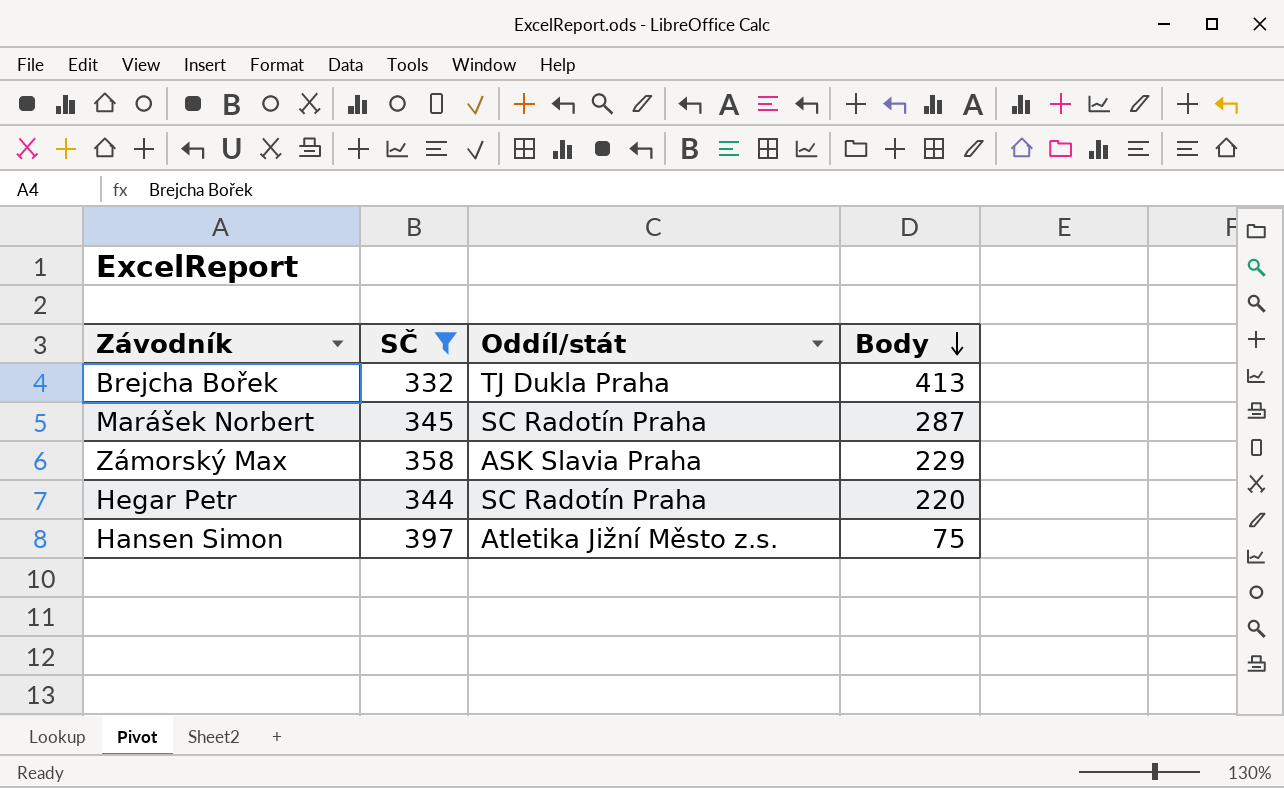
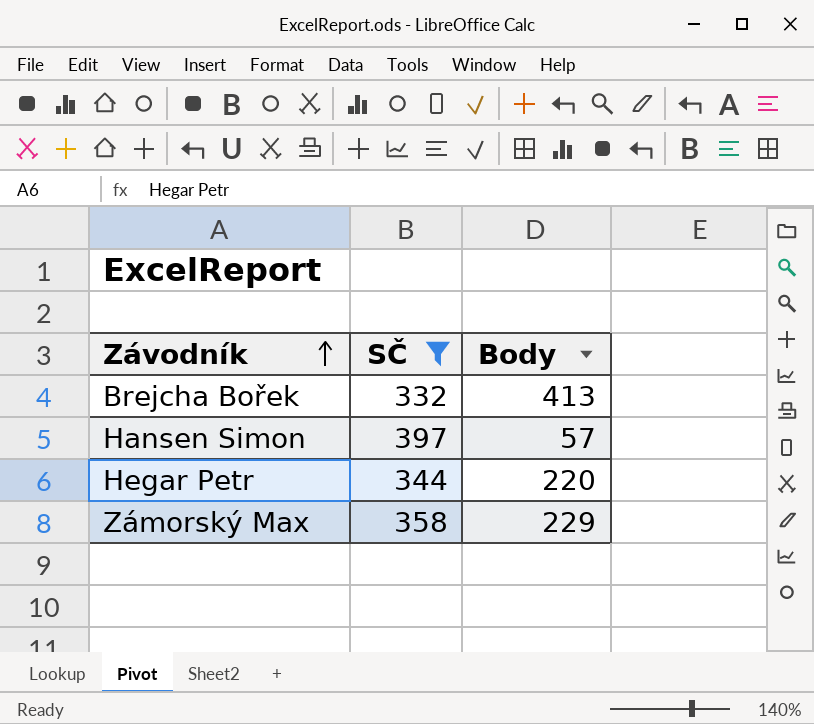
row order: Body descending -> Závodník ascending
column Oddíl/stát | position: 3 -> none
row Marášek Norbert: 345 | SC Radotín Praha | 287 -> none
Hansen Simon | Body: 75 -> 57

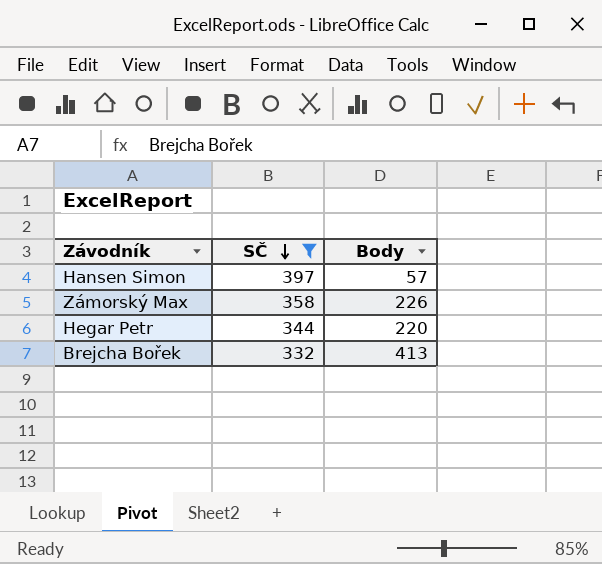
row order: Závodník ascending -> SČ descending
Zámorský Max | Body: 229 -> 226

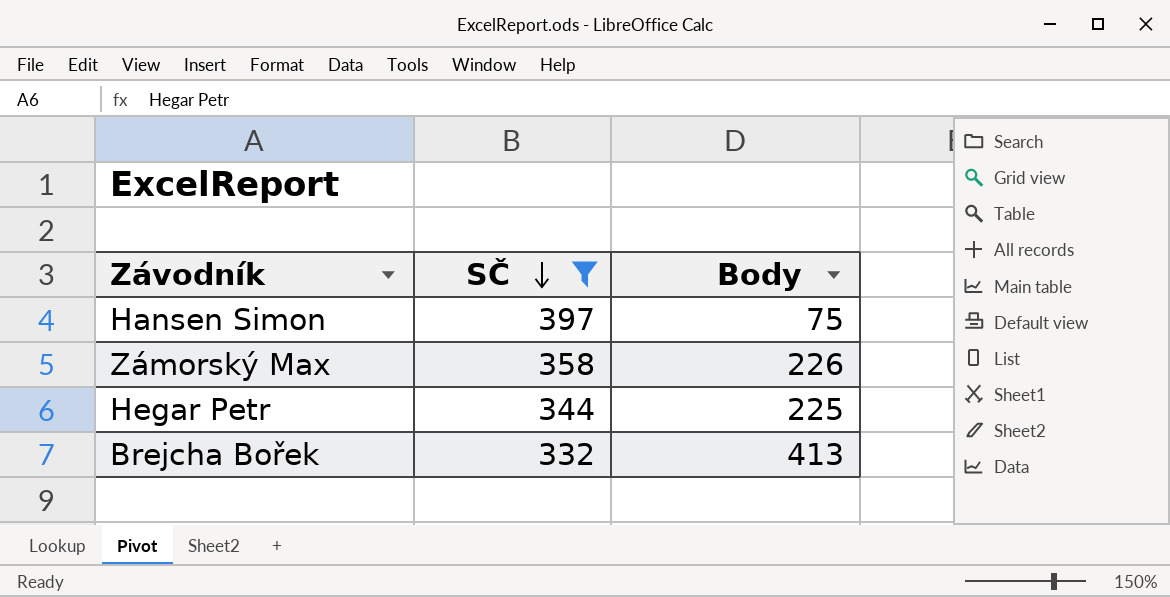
Hansen Simon | Body: 57 -> 75
Hegar Petr | Body: 220 -> 225

